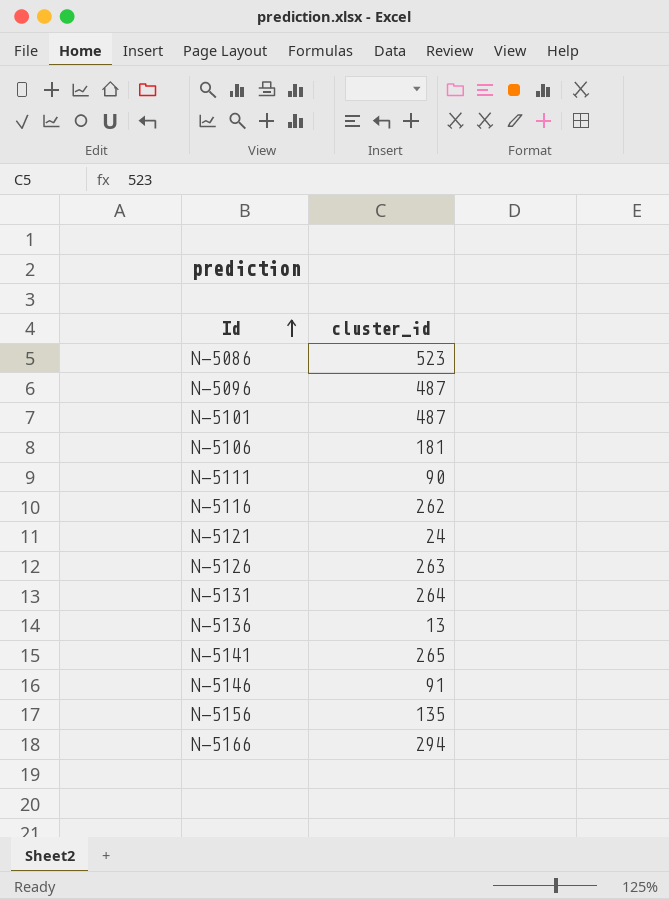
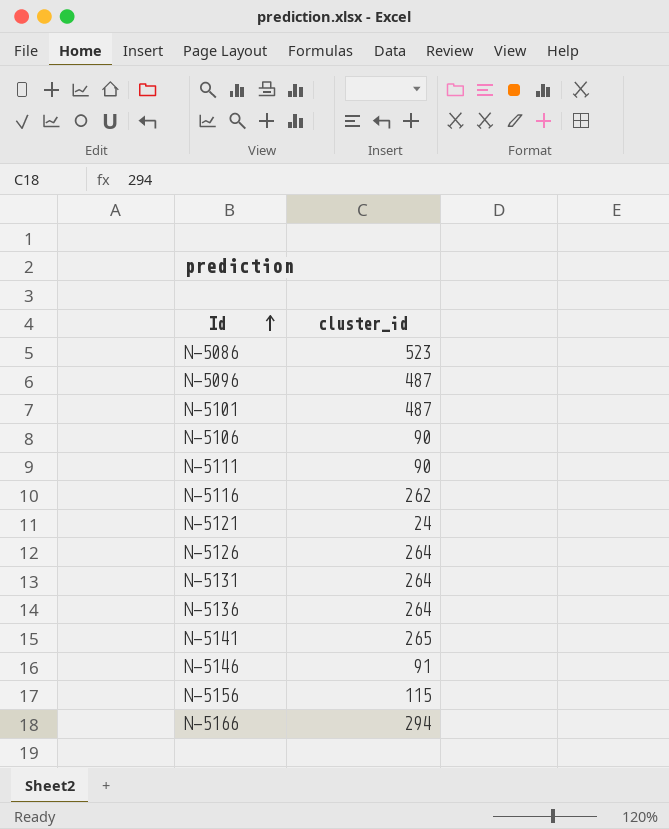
N-5106 | cluster_id: 181 -> 90
N-5126 | cluster_id: 263 -> 264
N-5136 | cluster_id: 13 -> 264
N-5156 | cluster_id: 135 -> 115

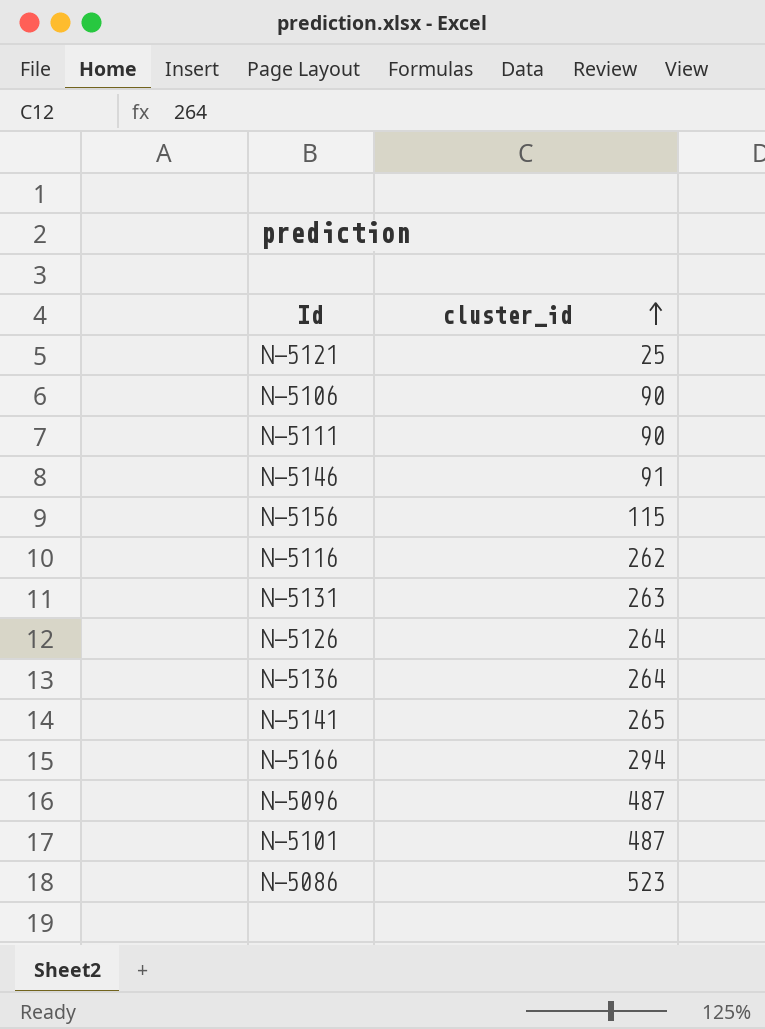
row order: Id ascending -> cluster_id ascending
N-5121 | cluster_id: 24 -> 25
N-5131 | cluster_id: 264 -> 263

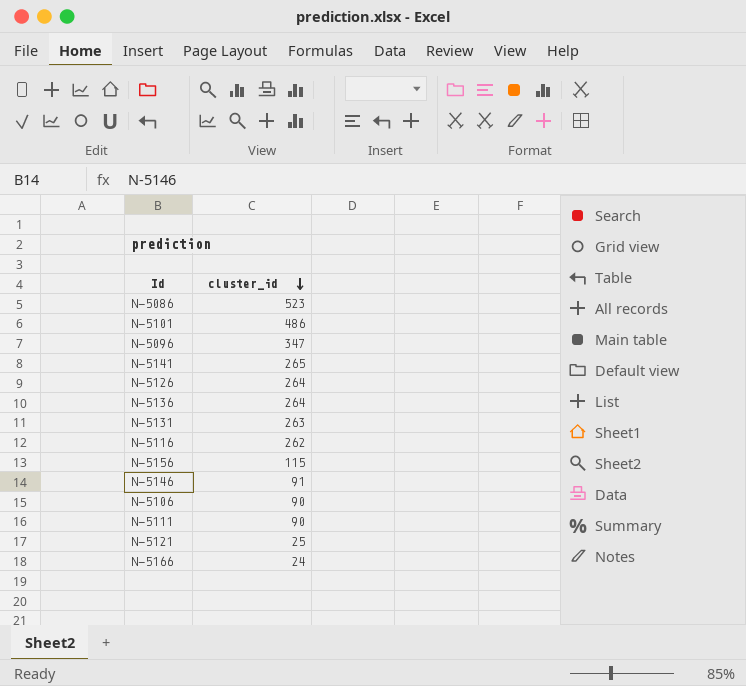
row order: cluster_id ascending -> cluster_id descending
N-5101 | cluster_id: 487 -> 486
N-5096 | cluster_id: 487 -> 347
N-5166 | cluster_id: 294 -> 24

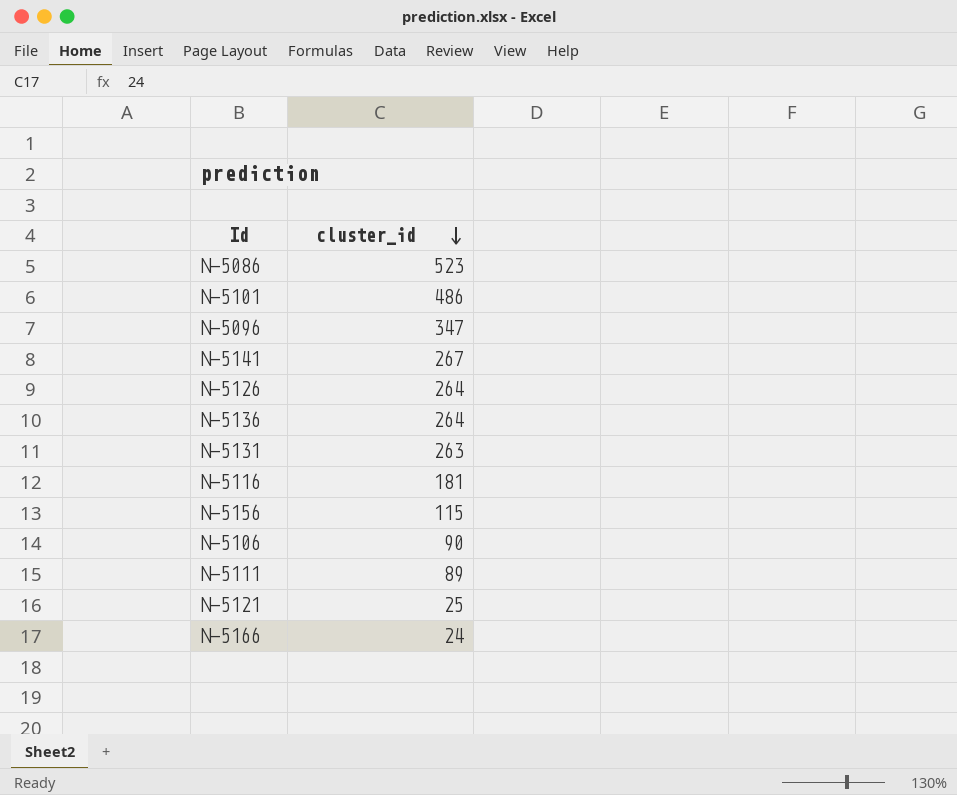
row N-5146: 91 -> none
N-5141 | cluster_id: 265 -> 267
N-5116 | cluster_id: 262 -> 181
N-5111 | cluster_id: 90 -> 89

